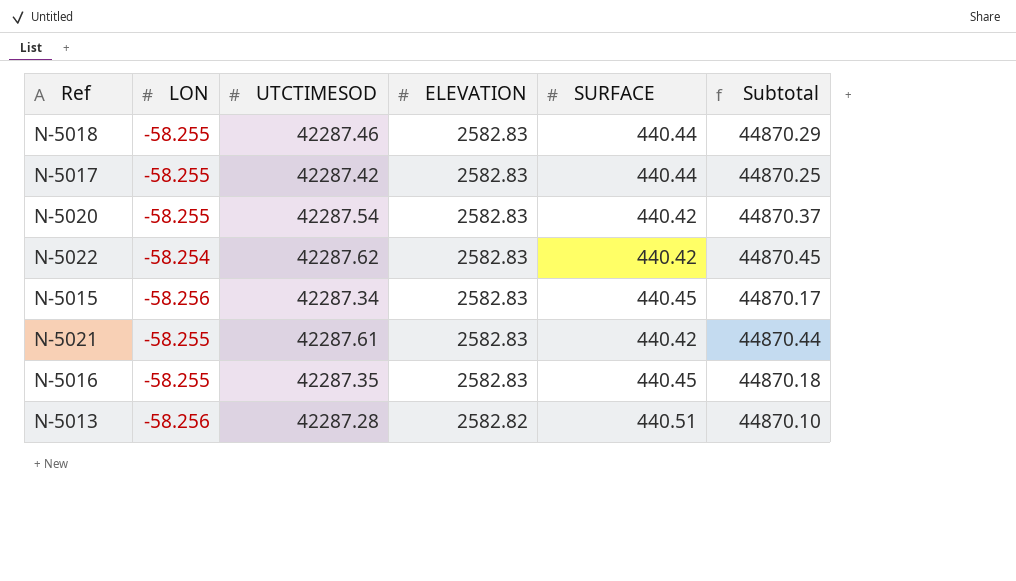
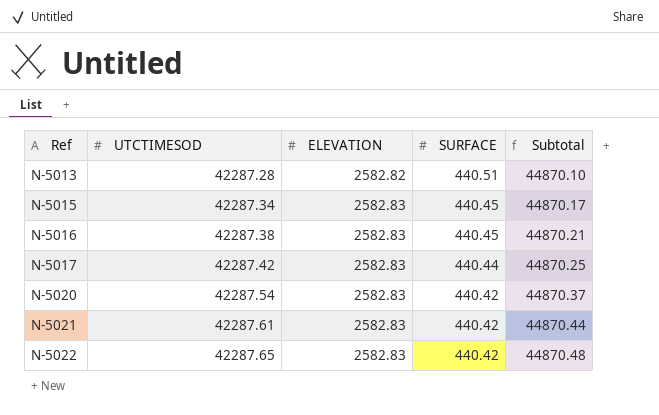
row order: ELEVATION descending -> Ref ascending
column LON | position: 2 -> none
row N-5018: -58.255 | 42287.46 | 2582.83 | 440.44 | 44870.29 -> none
N-5016 | UTCTIMESOD: 42287.35 -> 42287.38
N-5016 | Subtotal: 44870.18 -> 44870.21
N-5022 | UTCTIMESOD: 42287.62 -> 42287.65
N-5022 | Subtotal: 44870.45 -> 44870.48

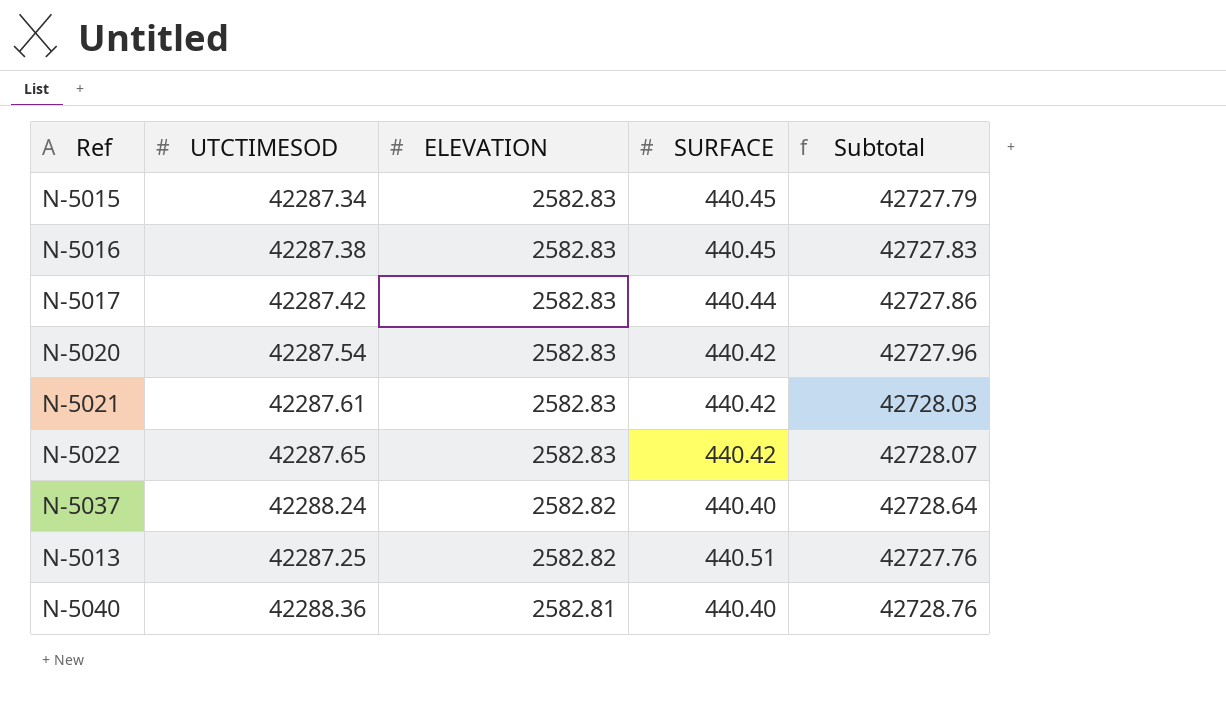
row order: Ref ascending -> ELEVATION descending
column Subtotal | formula: [UTCTIMESOD] + [ELEVATION] -> [UTCTIMESOD] + [SURFACE]
row N-5037: none -> 42288.24 | 2582.82 | 440.40 | 42728.64
N-5013 | UTCTIMESOD: 42287.28 -> 42287.25
row N-5040: none -> 42288.36 | 2582.81 | 440.40 | 42728.76

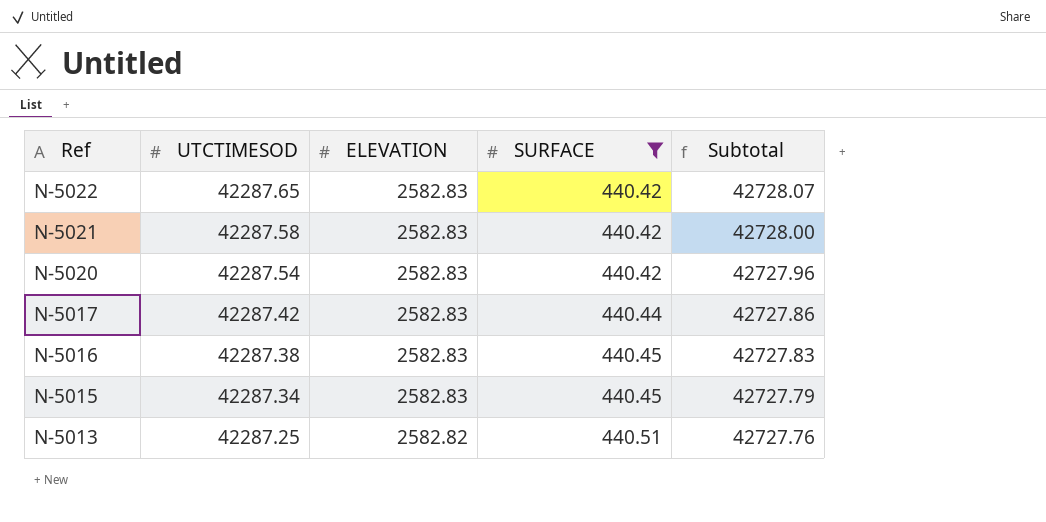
filter: none -> SURFACE != 440.40
row order: ELEVATION descending -> Ref descending
N-5021 | UTCTIMESOD: 42287.61 -> 42287.58
N-5021 | Subtotal: 42728.03 -> 42728.00

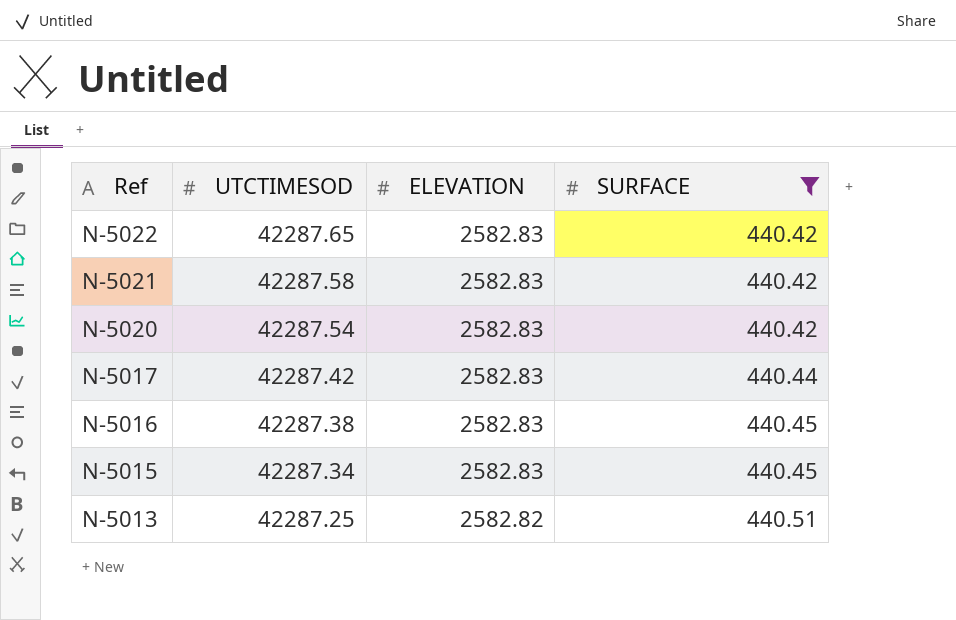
column Subtotal | formula: [UTCTIMESOD] + [SURFACE] -> none

